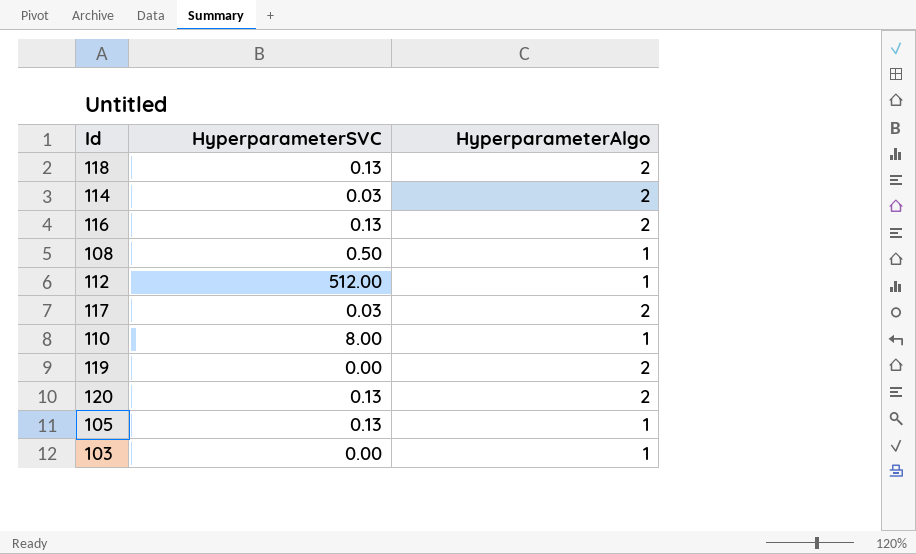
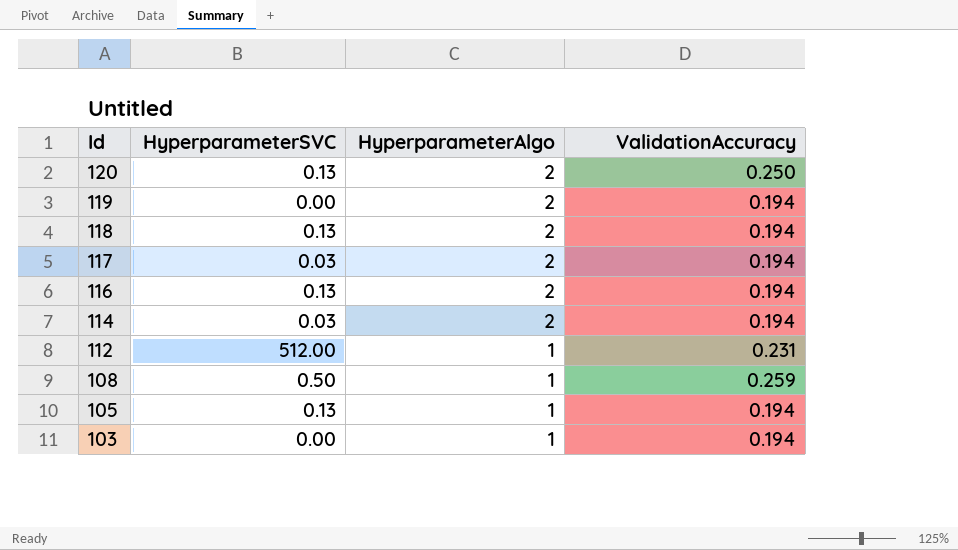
row order: none -> Id descending
column ValidationAccuracy | position: none -> 4
row 110: 8.00 | 1 -> none

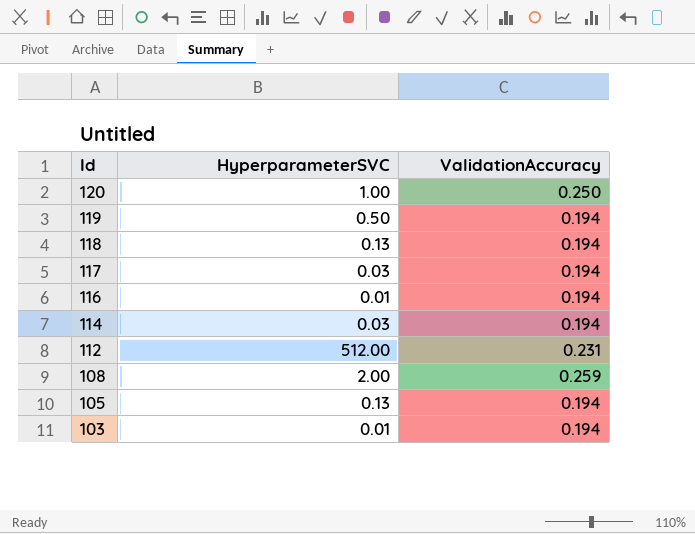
column HyperparameterAlgo | position: 3 -> none
120 | HyperparameterSVC: 0.13 -> 1.00
119 | HyperparameterSVC: 0.00 -> 0.50
116 | HyperparameterSVC: 0.13 -> 0.01
108 | HyperparameterSVC: 0.50 -> 2.00
103 | HyperparameterSVC: 0.00 -> 0.01

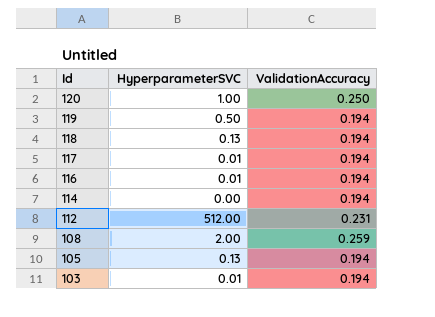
117 | HyperparameterSVC: 0.03 -> 0.01
114 | HyperparameterSVC: 0.03 -> 0.00

